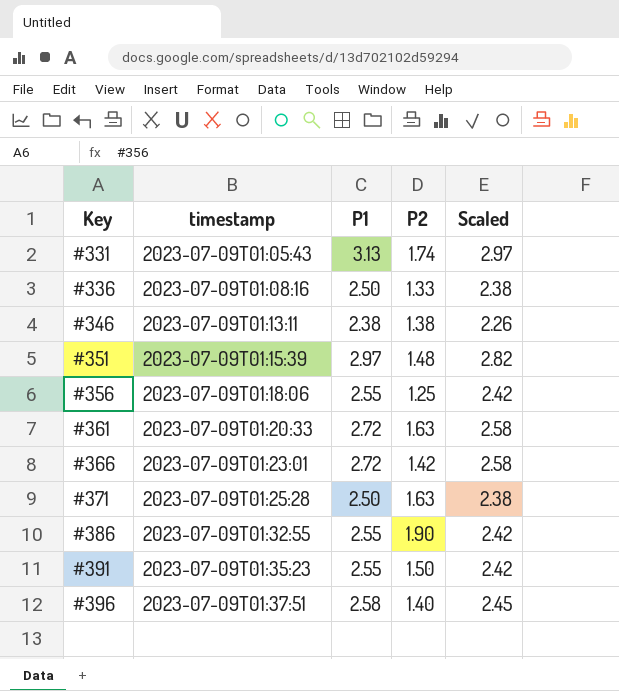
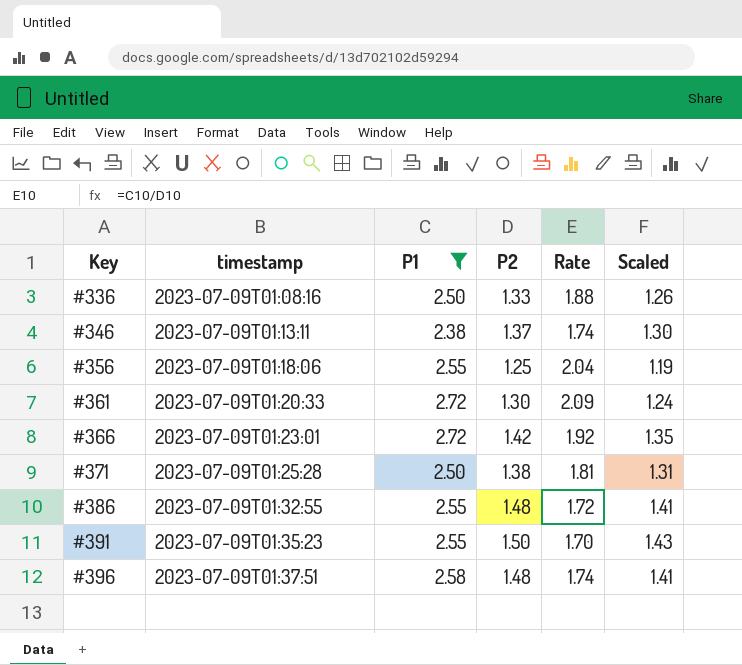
filter: none -> P1 <= 2.72
column Rate | formula: none -> [P1] / [P2]
column Scaled | formula: [P1] * 0.95 -> [P2] * 0.95
#346 | P2: 1.38 -> 1.37
#361 | P2: 1.63 -> 1.30
#371 | P2: 1.63 -> 1.38
#386 | P2: 1.90 -> 1.48
#396 | P2: 1.40 -> 1.48

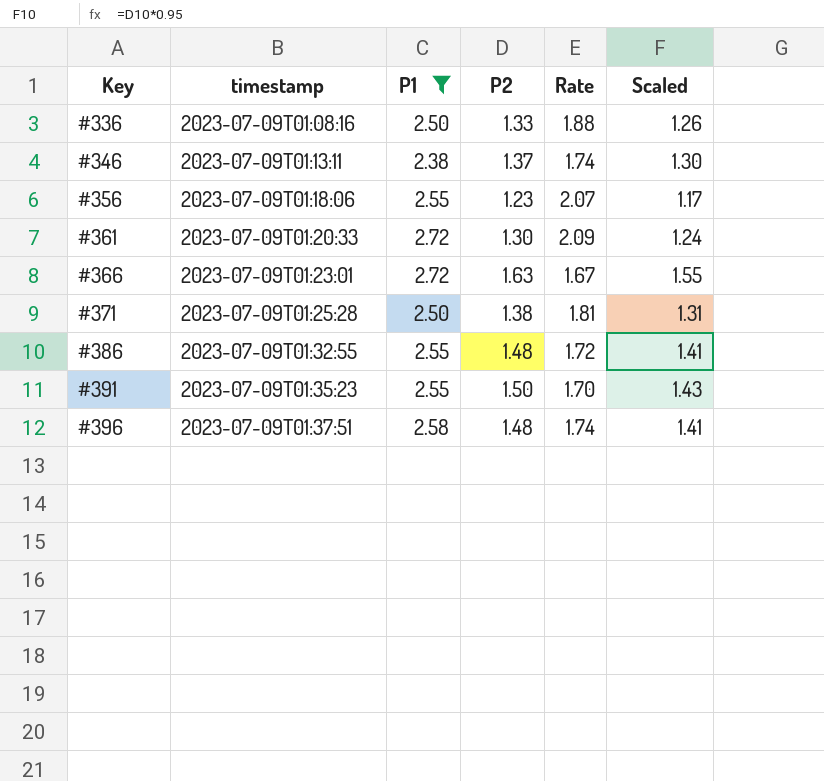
#356 | P2: 1.25 -> 1.23
#356 | Rate: 2.04 -> 2.07
#356 | Scaled: 1.19 -> 1.17
#366 | P2: 1.42 -> 1.63
#366 | Rate: 1.92 -> 1.67
#366 | Scaled: 1.35 -> 1.55

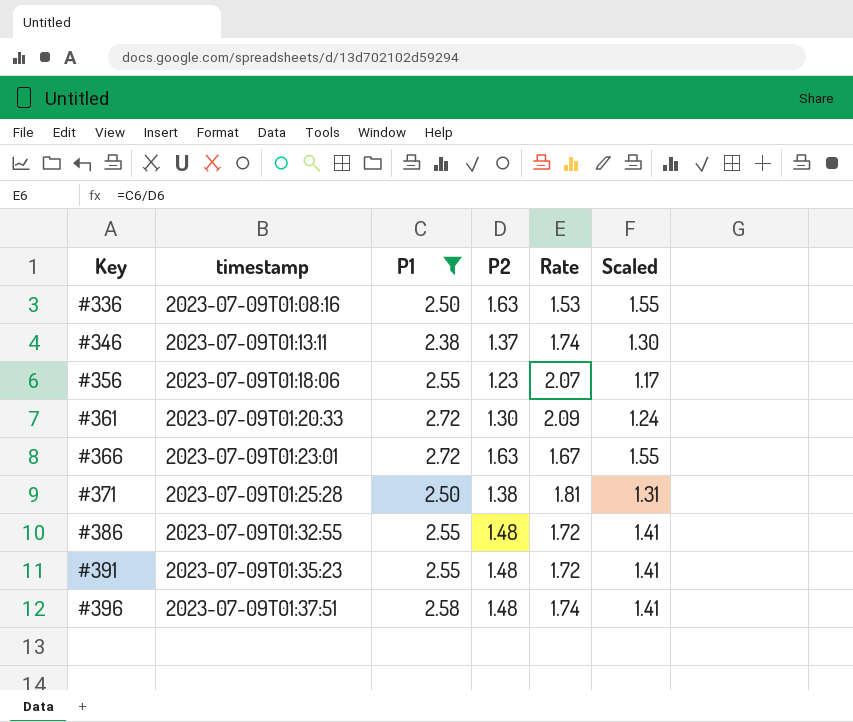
#336 | P2: 1.33 -> 1.63
#336 | Rate: 1.88 -> 1.53
#336 | Scaled: 1.26 -> 1.55
#391 | P2: 1.50 -> 1.48
#391 | Rate: 1.70 -> 1.72
#391 | Scaled: 1.43 -> 1.41

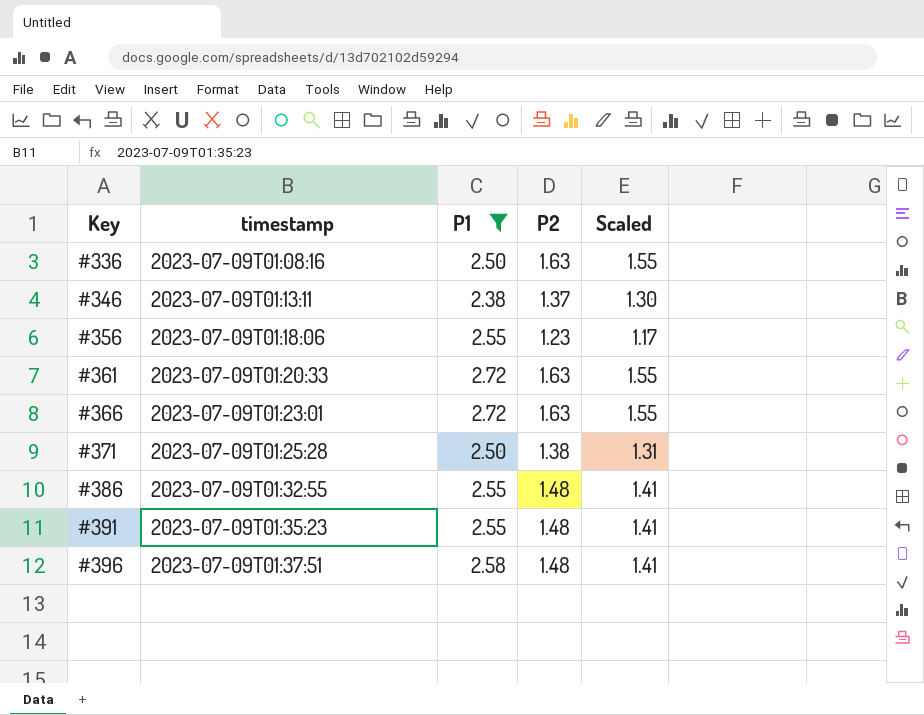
column Rate | formula: [P1] / [P2] -> none
#361 | P2: 1.30 -> 1.63
#361 | Scaled: 1.24 -> 1.55

